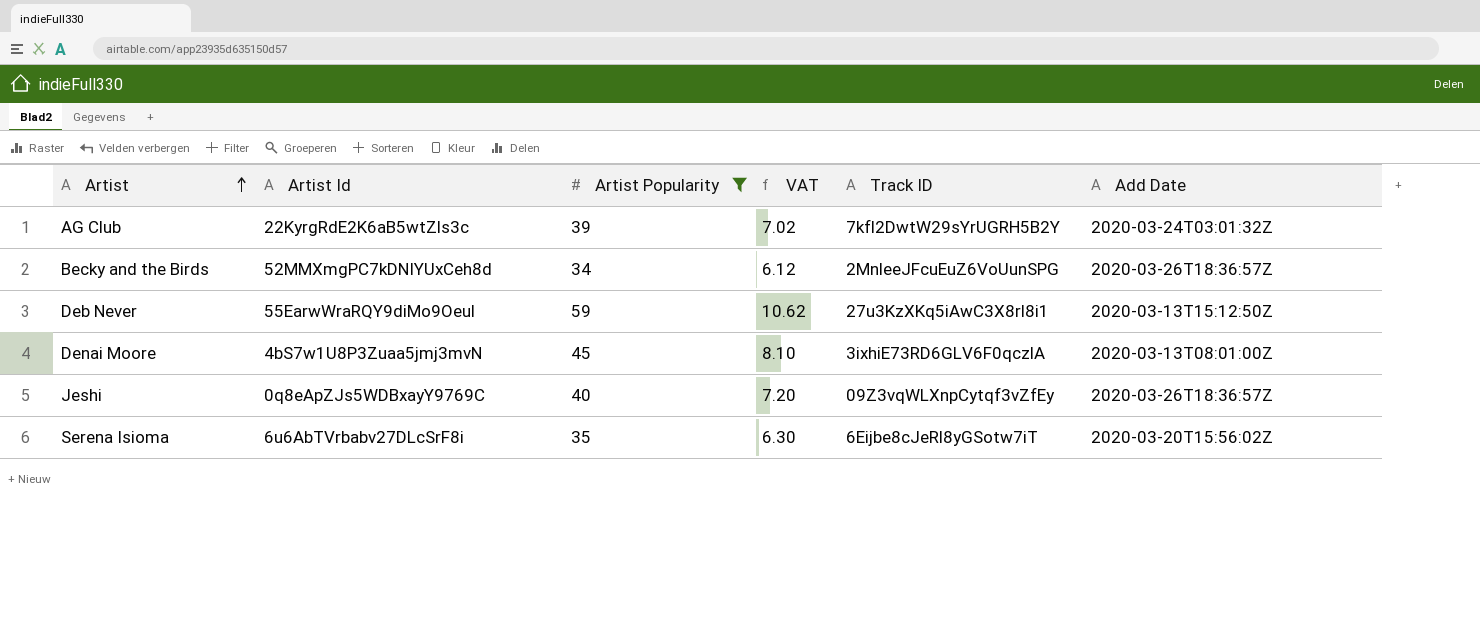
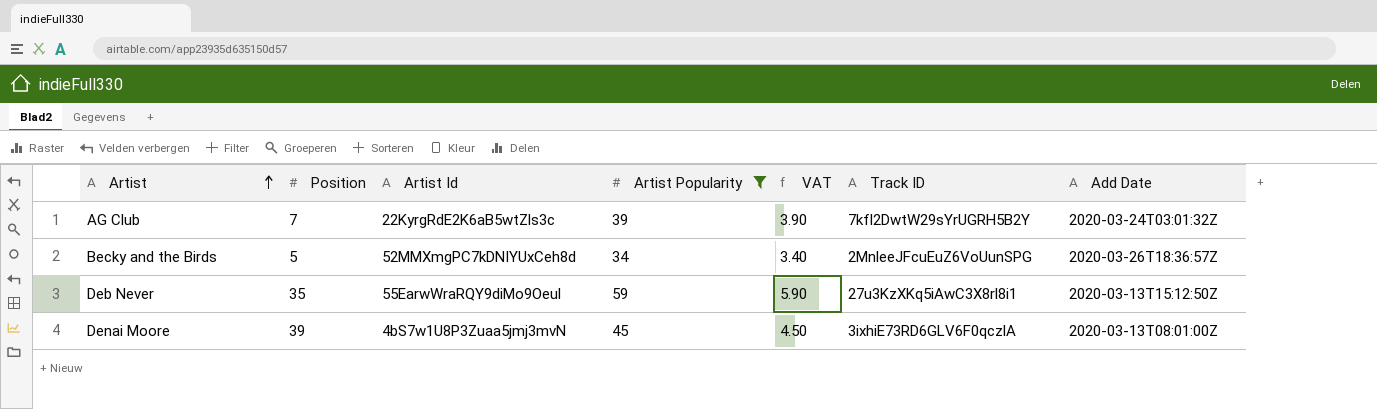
column Position | position: none -> 2
column VAT | formula: [Artist Popularity] * 0.18 -> [Artist Popularity] * 0.1
row Jeshi: 0q8eApZJs5WDBxayY9769C | 40 | 7.20 | 09Z3vqWLXnpCytqf3vZfEy | 2020-03-26T18:36:57Z -> none
row Serena Isioma: 6u6AbTVrbabv27DLcSrF8i | 35 | 6.30 | 6Eijbe8cJeRl8yGSotw7iT | 2020-03-20T15:56:02Z -> none

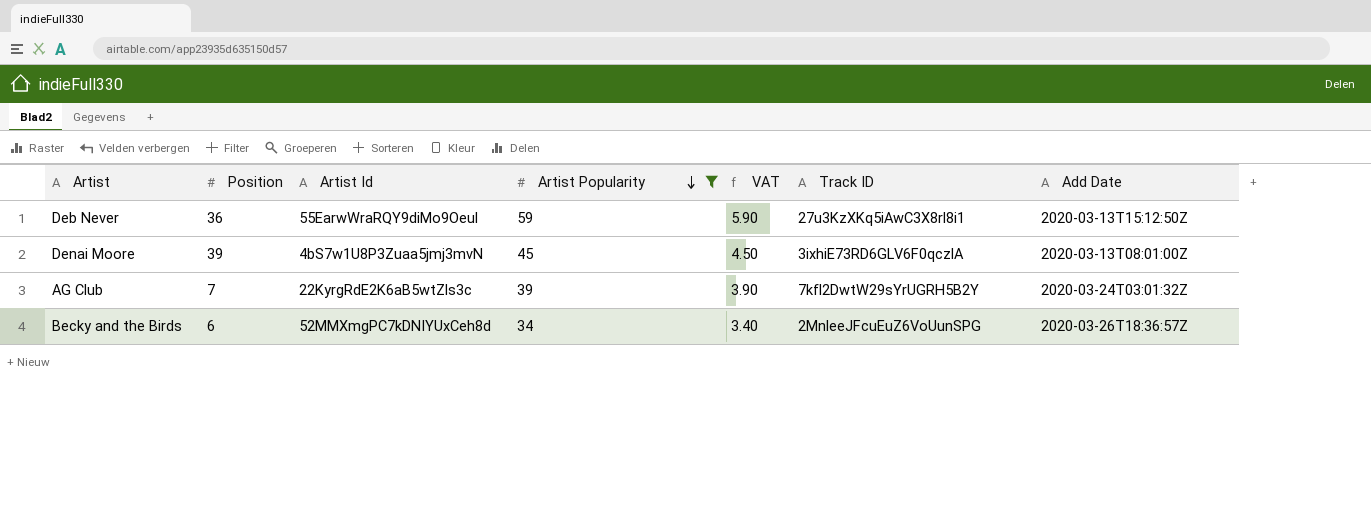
row order: Artist ascending -> Artist Popularity descending
Deb Never | Position: 35 -> 36
Becky and the Birds | Position: 5 -> 6

